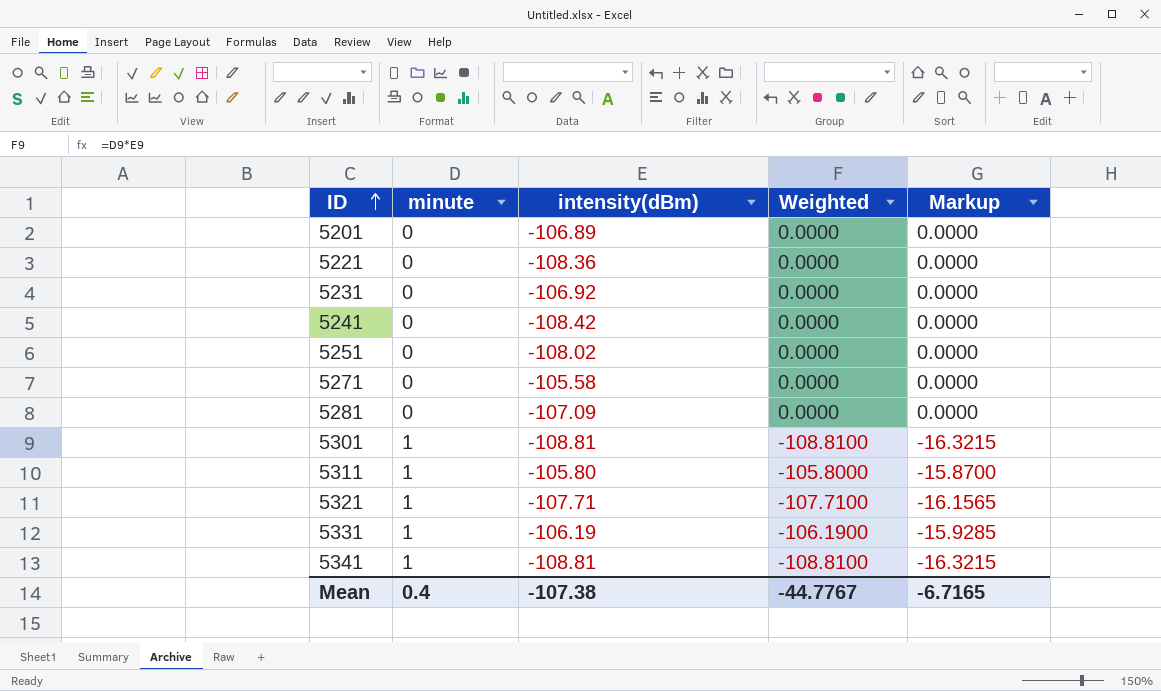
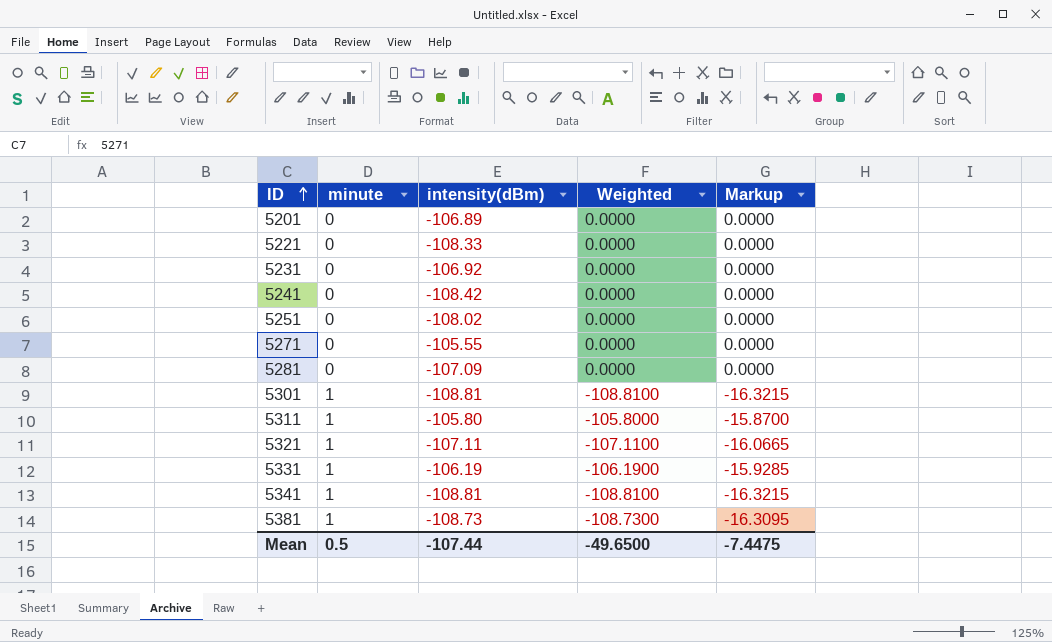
5221 | intensity(dBm): -108.36 -> -108.33
5271 | intensity(dBm): -105.58 -> -105.55
5321 | intensity(dBm): -107.71 -> -107.11
5321 | Weighted: -107.7100 -> -107.1100
5321 | Markup: -16.1565 -> -16.0665
row 5381: none -> 1 | -108.73 | -108.7300 | -16.3095
Mean | minute: 0.4 -> 0.5
Mean | intensity(dBm): -107.38 -> -107.44
Mean | Weighted: -44.7767 -> -49.6500
Mean | Markup: -6.7165 -> -7.4475

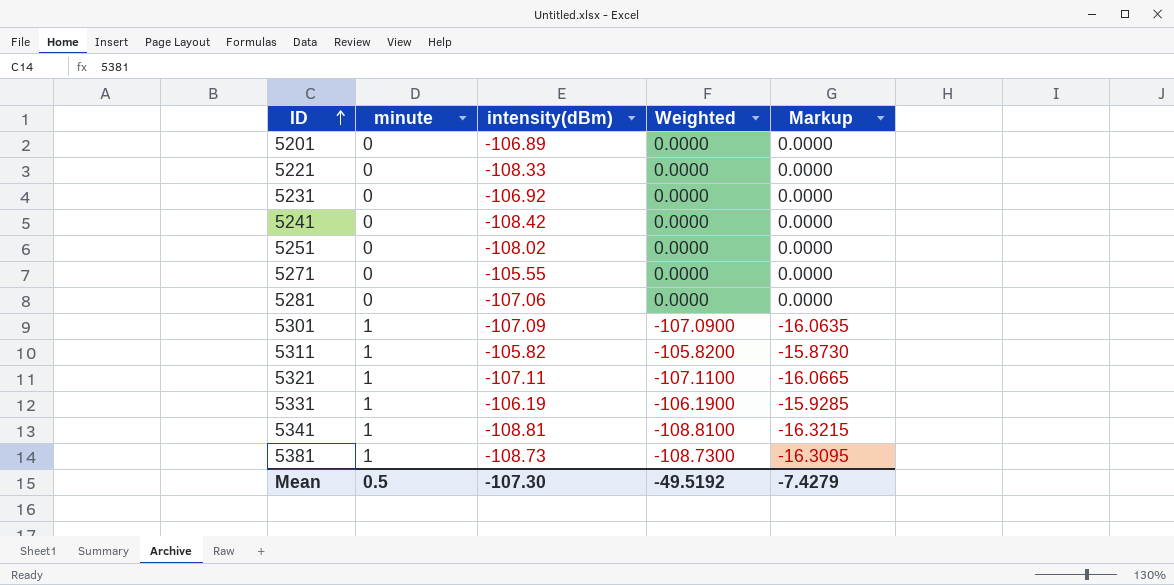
5281 | intensity(dBm): -107.09 -> -107.06
5301 | intensity(dBm): -108.81 -> -107.09
5301 | Weighted: -108.8100 -> -107.0900
5301 | Markup: -16.3215 -> -16.0635
5311 | intensity(dBm): -105.80 -> -105.82
5311 | Weighted: -105.8000 -> -105.8200
5311 | Markup: -15.8700 -> -15.8730
Mean | intensity(dBm): -107.44 -> -107.30
Mean | Weighted: -49.6500 -> -49.5192
Mean | Markup: -7.4475 -> -7.4279

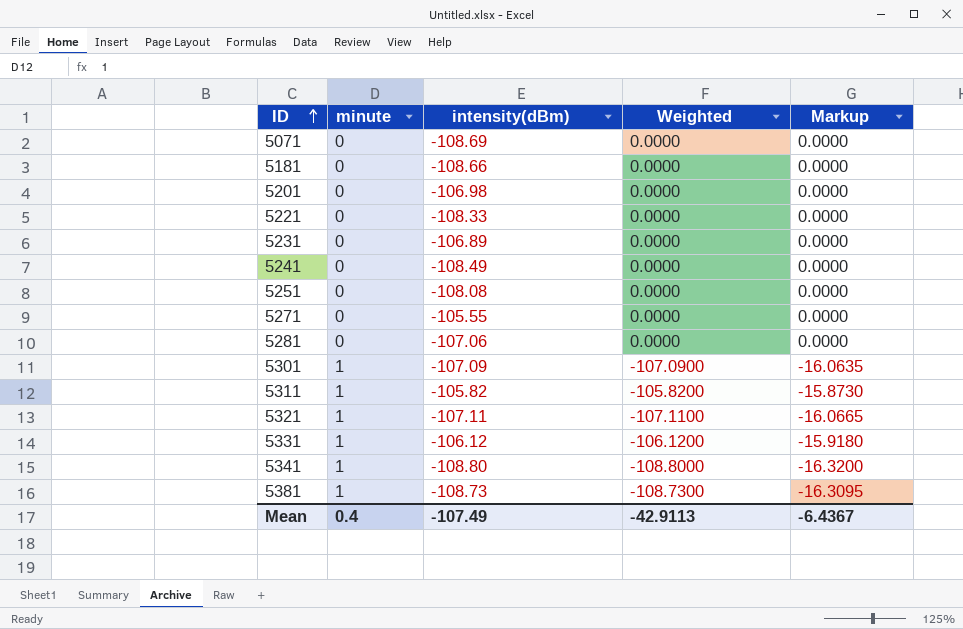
row 5071: none -> 0 | -108.69 | 0.0000 | 0.0000
row 5181: none -> 0 | -108.66 | 0.0000 | 0.0000
5201 | intensity(dBm): -106.89 -> -106.98
5231 | intensity(dBm): -106.92 -> -106.89
5241 | intensity(dBm): -108.42 -> -108.49
5251 | intensity(dBm): -108.02 -> -108.08
5331 | intensity(dBm): -106.19 -> -106.12
5331 | Weighted: -106.1900 -> -106.1200
5331 | Markup: -15.9285 -> -15.9180
5341 | intensity(dBm): -108.81 -> -108.80
5341 | Weighted: -108.8100 -> -108.8000
5341 | Markup: -16.3215 -> -16.3200
Mean | minute: 0.5 -> 0.4
Mean | intensity(dBm): -107.30 -> -107.49
Mean | Weighted: -49.5192 -> -42.9113
Mean | Markup: -7.4279 -> -6.4367

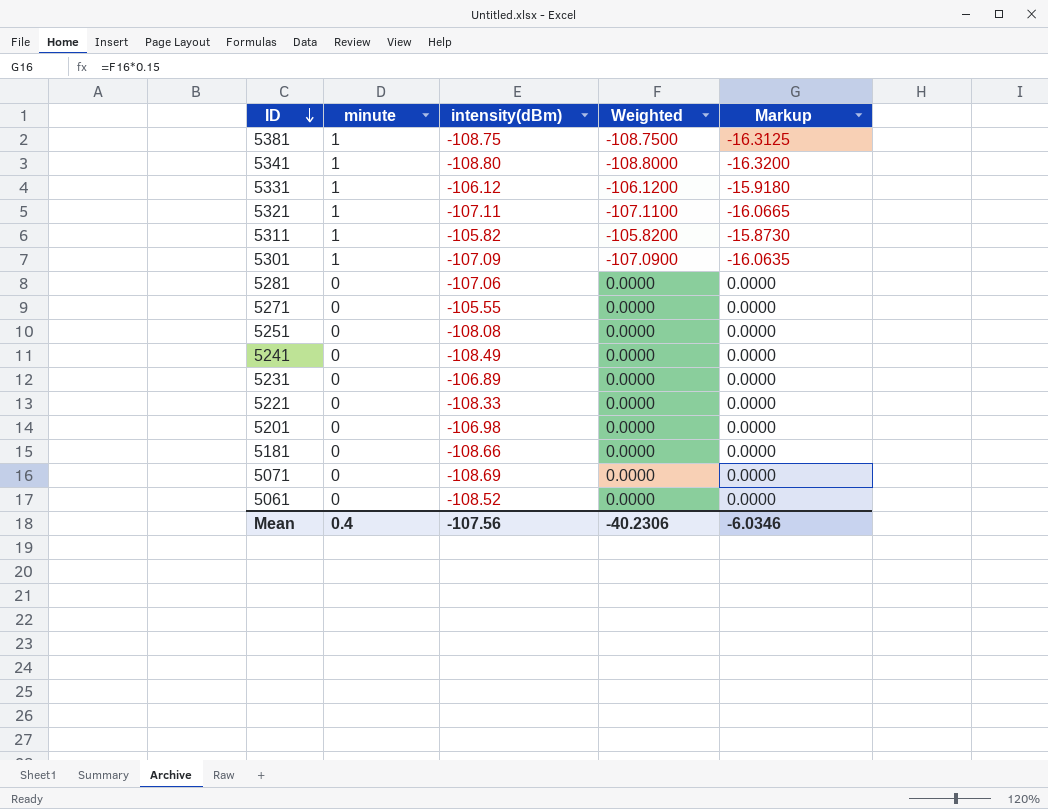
row order: ID ascending -> ID descending
5381 | intensity(dBm): -108.73 -> -108.75
5381 | Weighted: -108.7300 -> -108.7500
5381 | Markup: -16.3095 -> -16.3125
row 5061: none -> 0 | -108.52 | 0.0000 | 0.0000
Mean | intensity(dBm): -107.49 -> -107.56
Mean | Weighted: -42.9113 -> -40.2306
Mean | Markup: -6.4367 -> -6.0346

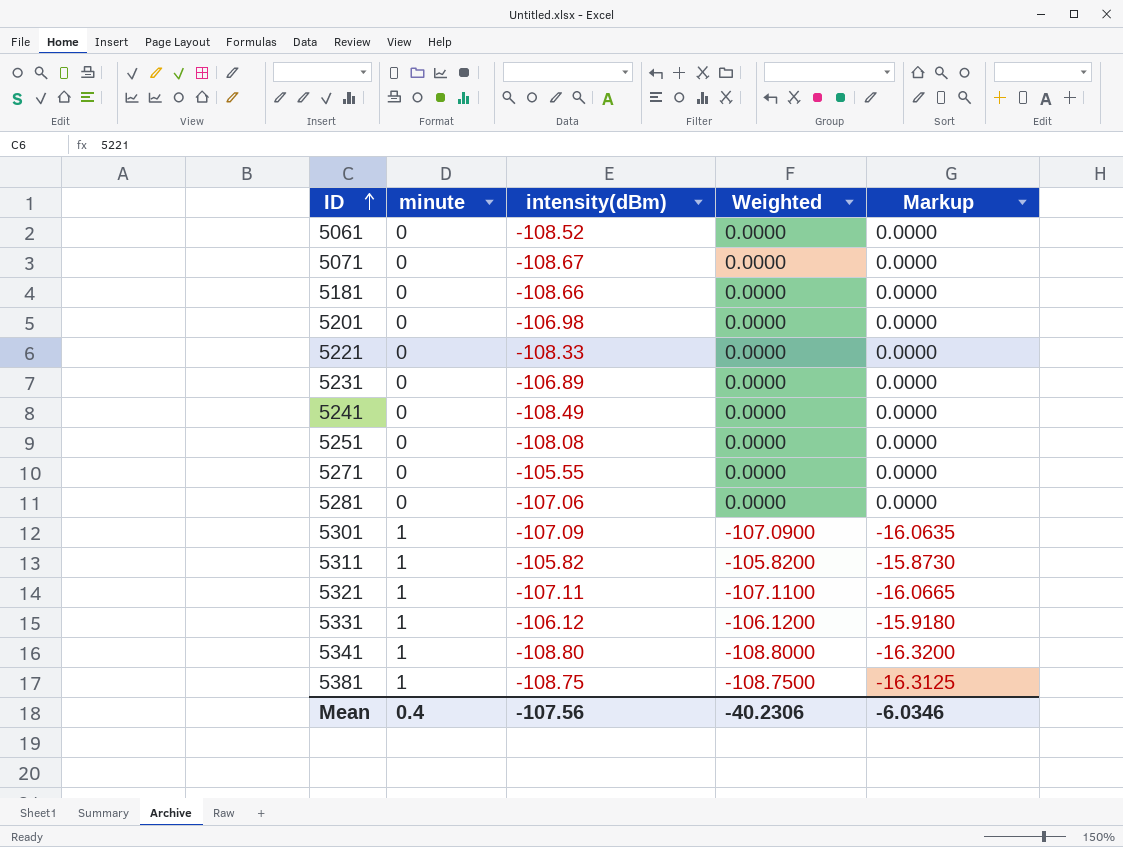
row order: ID descending -> ID ascending
5071 | intensity(dBm): -108.69 -> -108.67

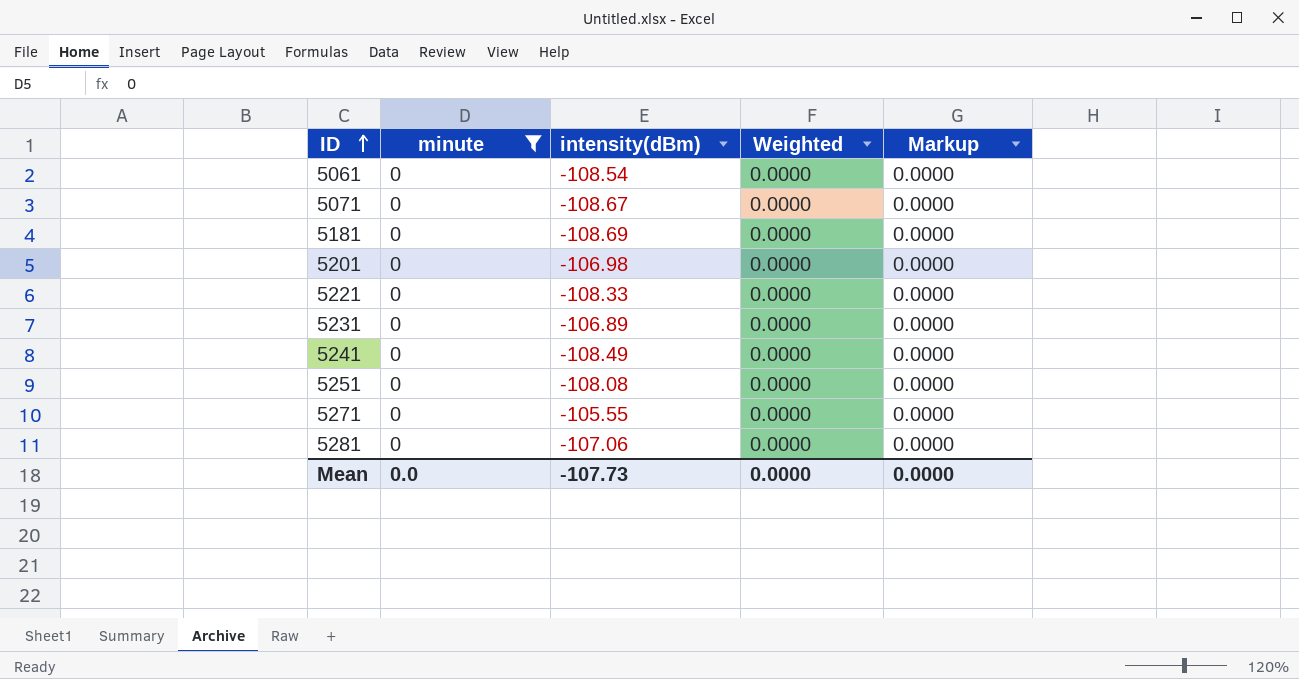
filter: none -> minute = 0
5061 | intensity(dBm): -108.52 -> -108.54
5181 | intensity(dBm): -108.66 -> -108.69
Mean | minute: 0.4 -> 0.0
Mean | intensity(dBm): -107.56 -> -107.73
Mean | Weighted: -40.2306 -> 0.0000
Mean | Markup: -6.0346 -> 0.0000

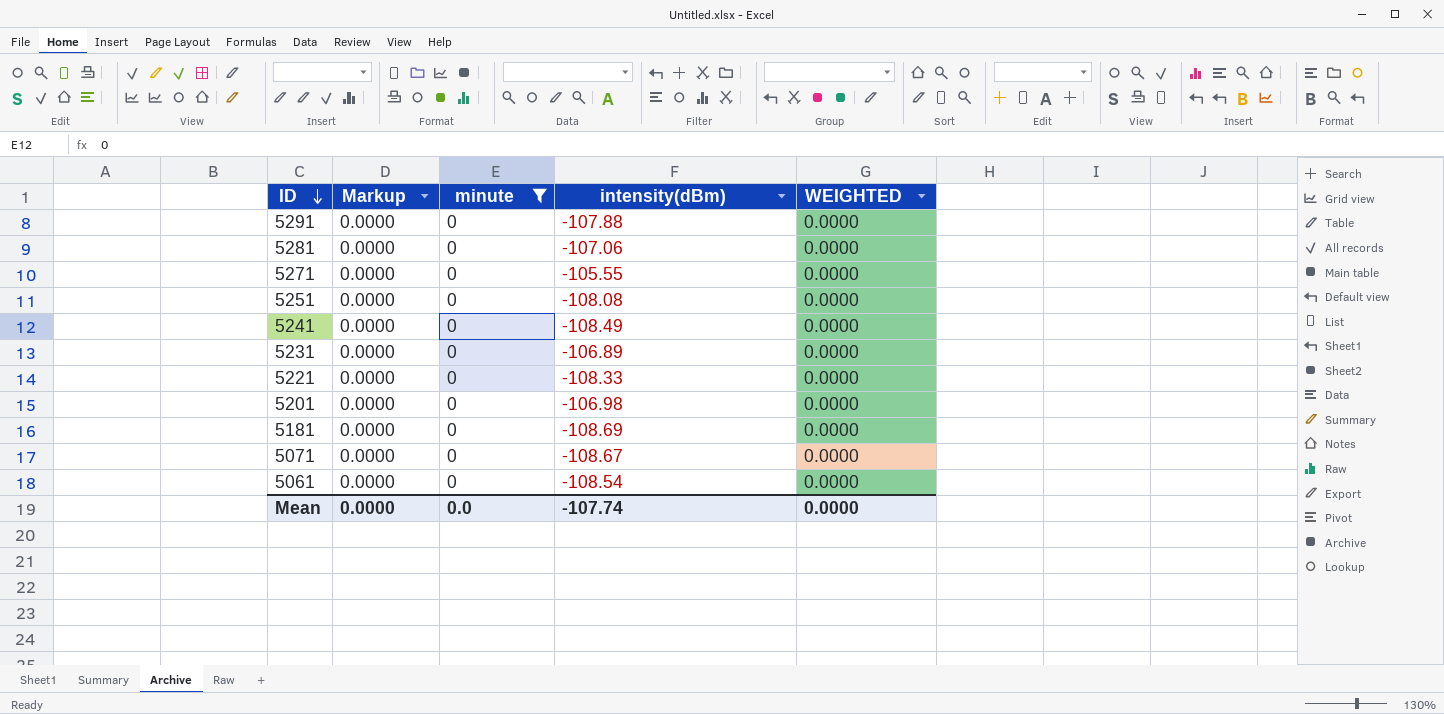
row order: ID ascending -> ID descending
column Markup | position: 5 -> 2
column name: Weighted -> WEIGHTED
row 5291: none -> 0.0000 | 0 | -107.88 | 0.0000
Mean | intensity(dBm): -107.73 -> -107.74

